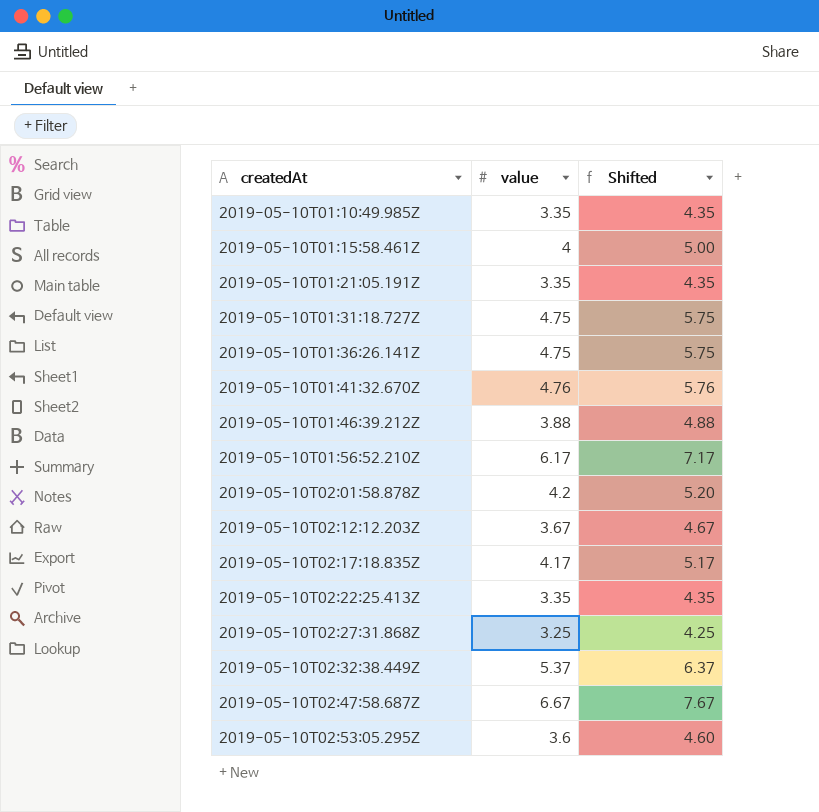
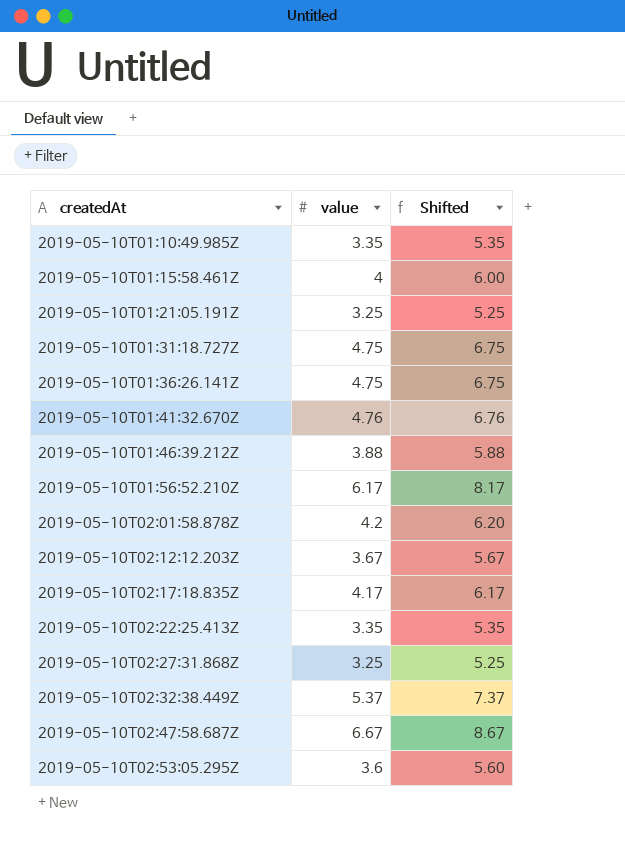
column Shifted | formula: [value] + 1 -> [value] + 2
2019-05-10T01:21:05.191Z | value: 3.35 -> 3.25

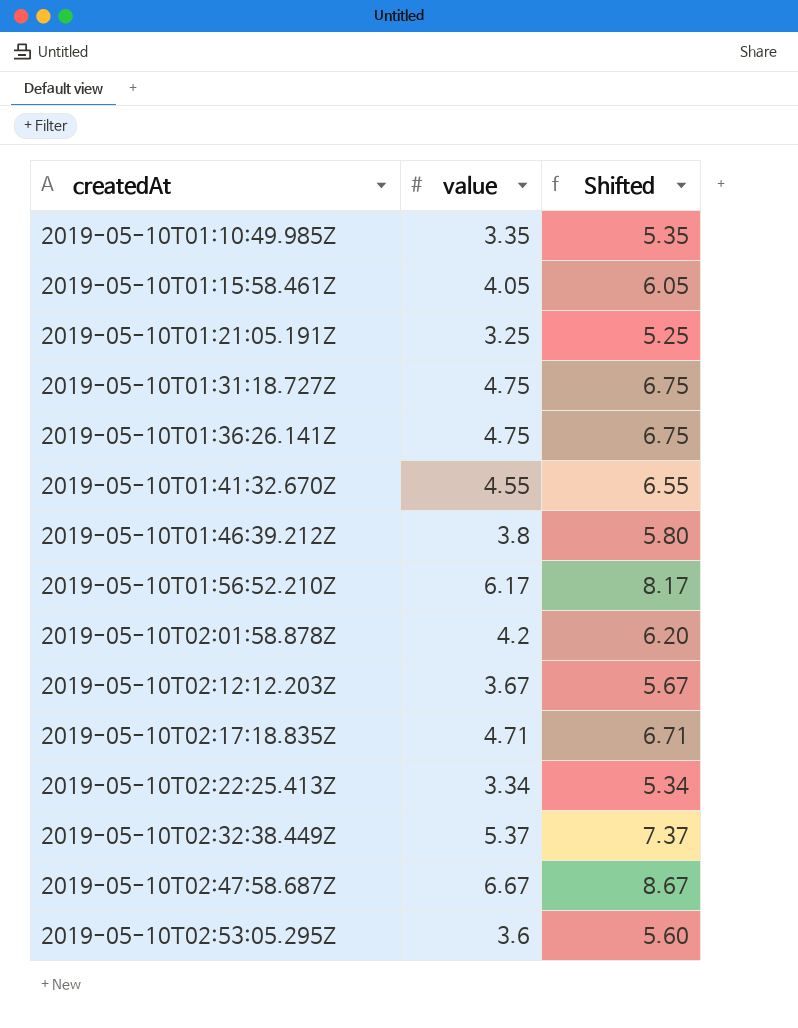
row 2019-05-10T02:27:31.868Z: 3.25 | 5.25 -> none
2019-05-10T01:15:58.461Z | value: 4 -> 4.05
2019-05-10T01:15:58.461Z | Shifted: 6.00 -> 6.05
2019-05-10T01:41:32.670Z | value: 4.76 -> 4.55
2019-05-10T01:41:32.670Z | Shifted: 6.76 -> 6.55
2019-05-10T01:46:39.212Z | value: 3.88 -> 3.8
2019-05-10T01:46:39.212Z | Shifted: 5.88 -> 5.80
2019-05-10T02:17:18.835Z | value: 4.17 -> 4.71
2019-05-10T02:17:18.835Z | Shifted: 6.17 -> 6.71
2019-05-10T02:22:25.413Z | value: 3.35 -> 3.34
2019-05-10T02:22:25.413Z | Shifted: 5.35 -> 5.34

